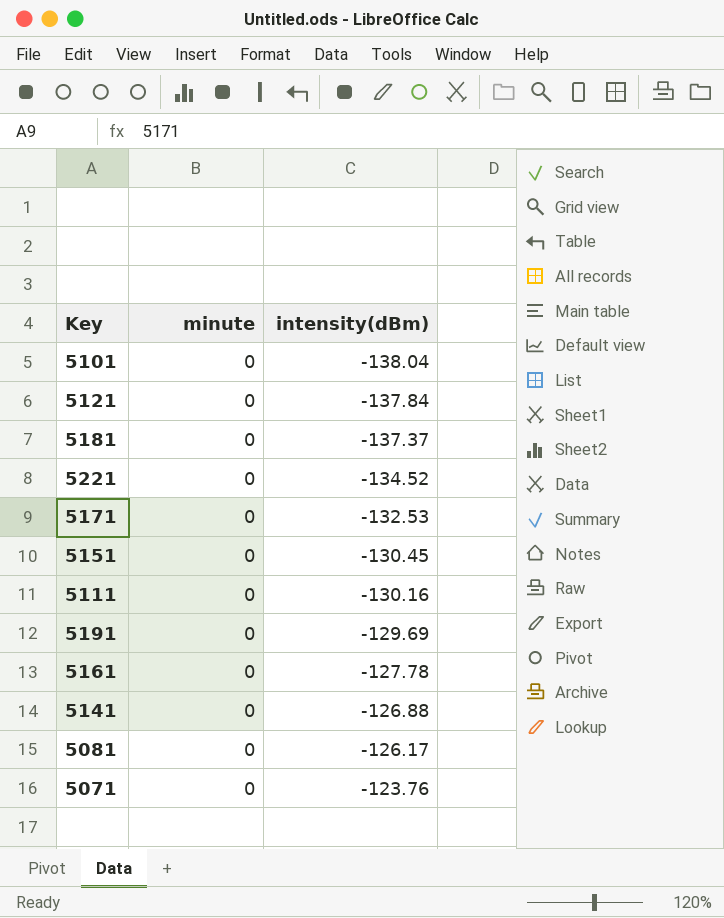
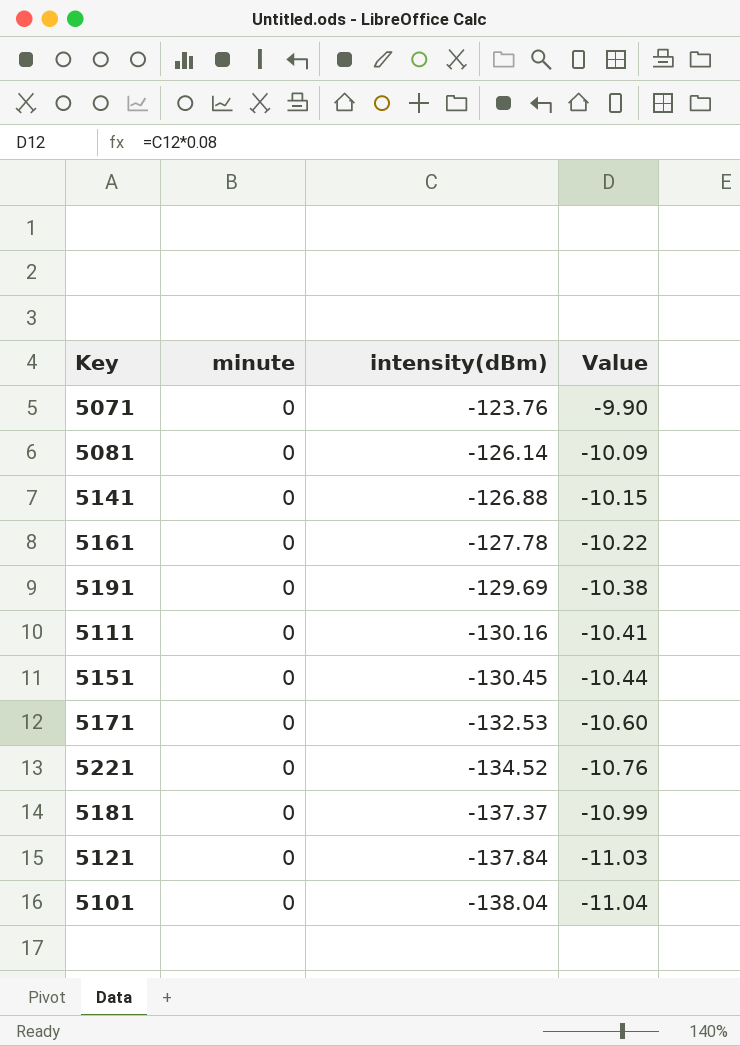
row order: intensity(dBm) ascending -> intensity(dBm) descending
column Value | formula: none -> [intensity(dBm)] * 0.08
5081 | intensity(dBm): -126.17 -> -126.14

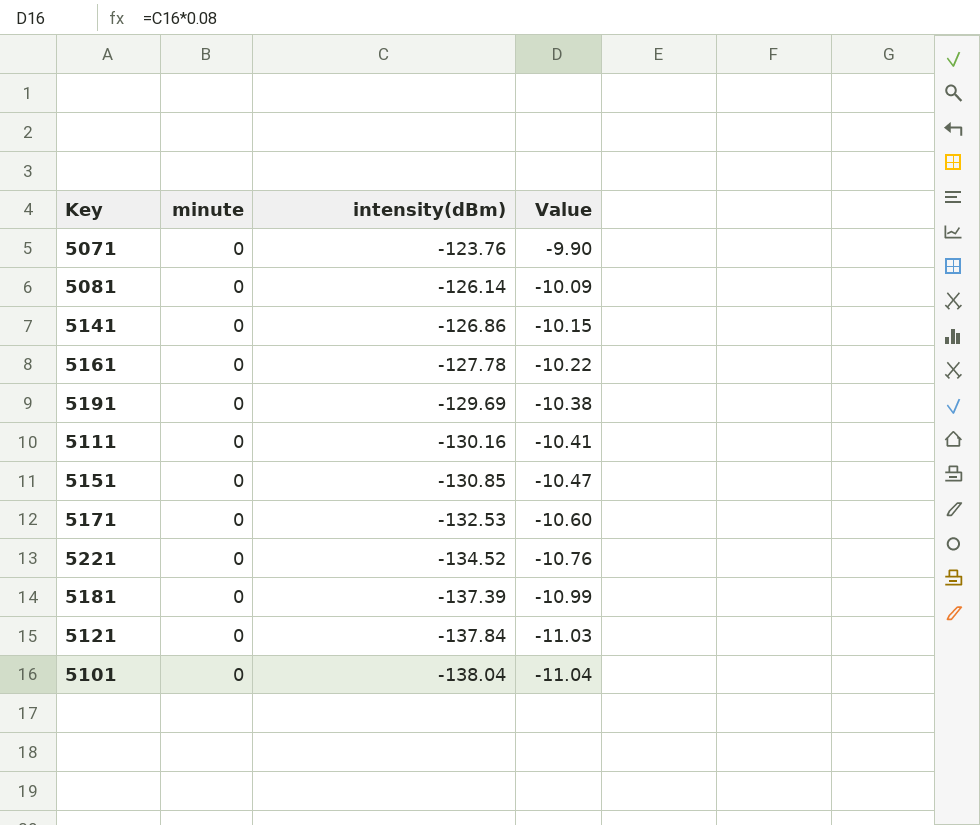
5141 | intensity(dBm): -126.88 -> -126.86
5151 | intensity(dBm): -130.45 -> -130.85
5151 | Value: -10.44 -> -10.47
5181 | intensity(dBm): -137.37 -> -137.39

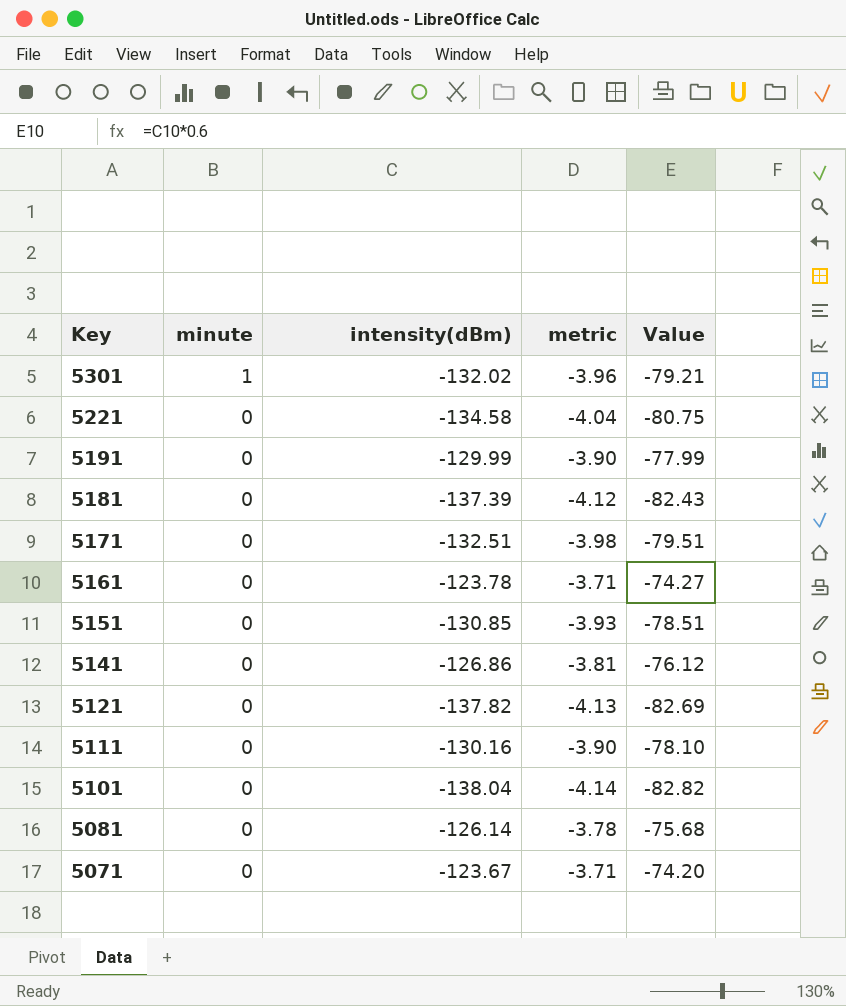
row order: intensity(dBm) descending -> Key descending
column metric | formula: none -> [intensity(dBm)] * 0.03
column Value | formula: [intensity(dBm)] * 0.08 -> [intensity(dBm)] * 0.6
row 5301: none -> 1 | -132.02 | -3.96 | -79.21
5221 | intensity(dBm): -134.52 -> -134.58
5191 | intensity(dBm): -129.69 -> -129.99
5171 | intensity(dBm): -132.53 -> -132.51
5161 | intensity(dBm): -127.78 -> -123.78
5121 | intensity(dBm): -137.84 -> -137.82
5071 | intensity(dBm): -123.76 -> -123.67

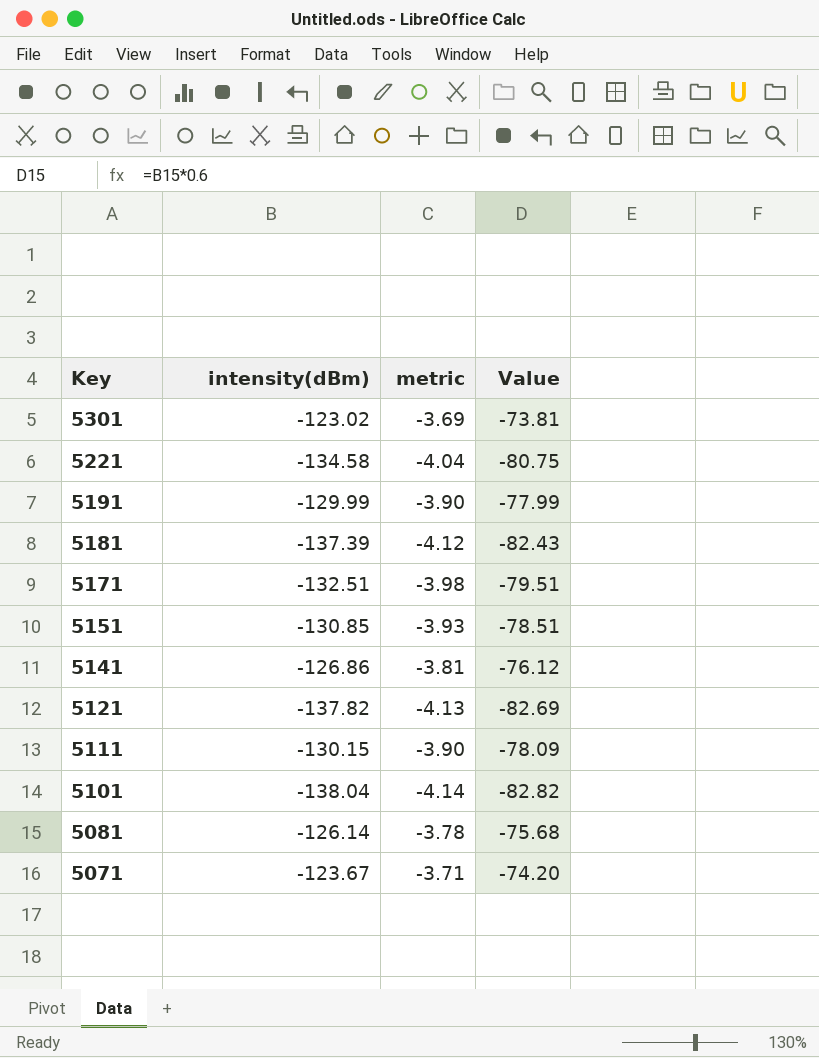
column minute | position: 2 -> none
row 5161: 0 | -123.78 | -3.71 | -74.27 -> none
5301 | intensity(dBm): -132.02 -> -123.02
5301 | metric: -3.96 -> -3.69
5301 | Value: -79.21 -> -73.81
5111 | intensity(dBm): -130.16 -> -130.15
5111 | Value: -78.10 -> -78.09

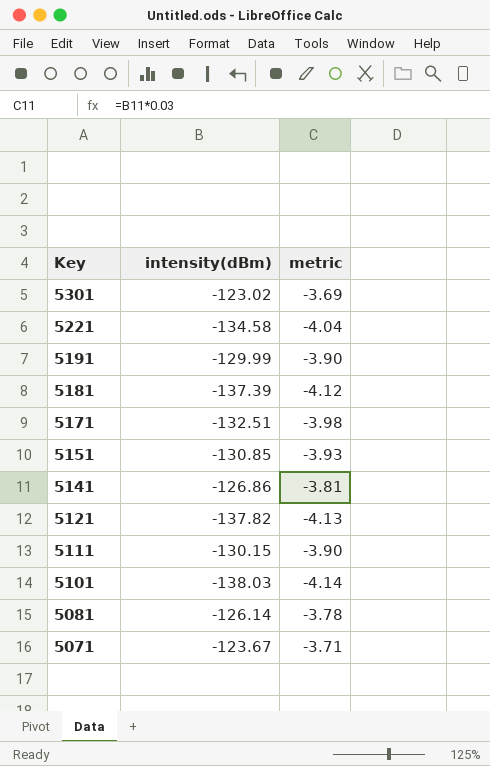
column Value | formula: [intensity(dBm)] * 0.6 -> none
5101 | intensity(dBm): -138.04 -> -138.03

